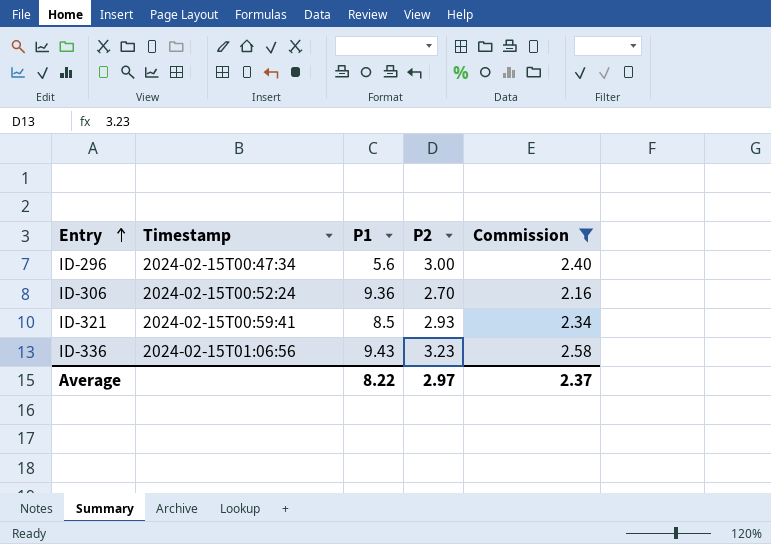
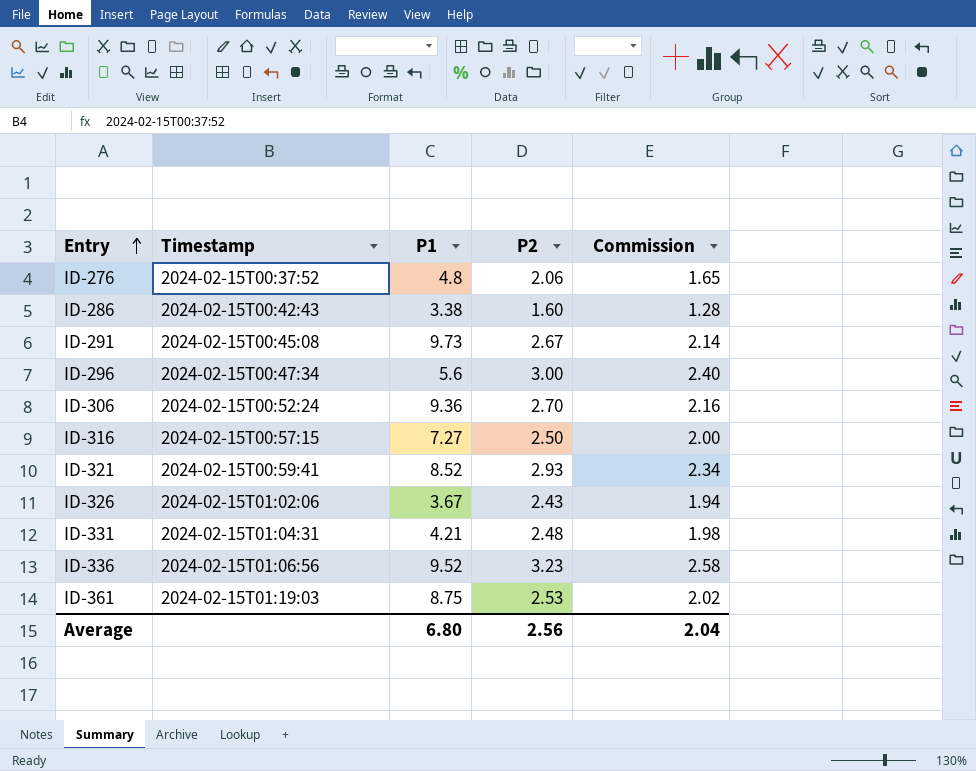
filter: Commission >= 2.16 -> none
ID-321 | P1: 8.5 -> 8.52
ID-336 | P1: 9.43 -> 9.52
Average | P1: 8.22 -> 6.80
Average | P2: 2.97 -> 2.56
Average | Commission: 2.37 -> 2.04

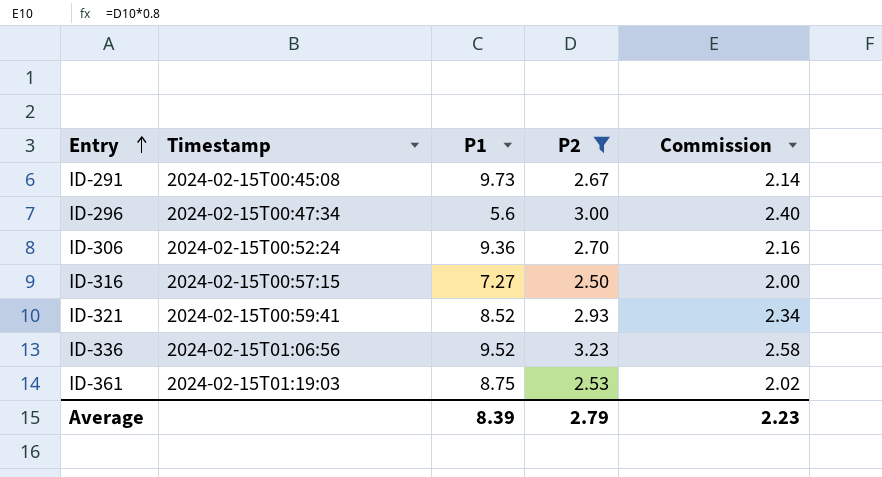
filter: none -> P2 >= 2.50
Average | P1: 6.80 -> 8.39
Average | P2: 2.56 -> 2.79
Average | Commission: 2.04 -> 2.23

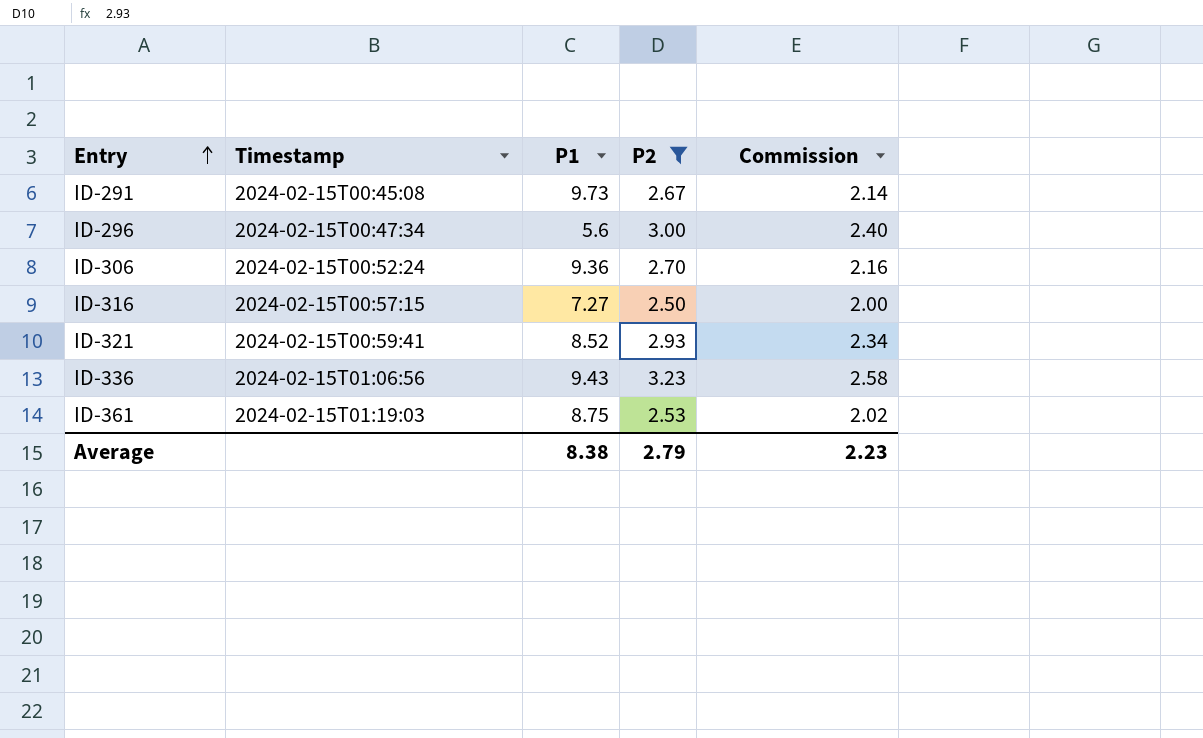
ID-336 | P1: 9.52 -> 9.43
Average | P1: 8.39 -> 8.38

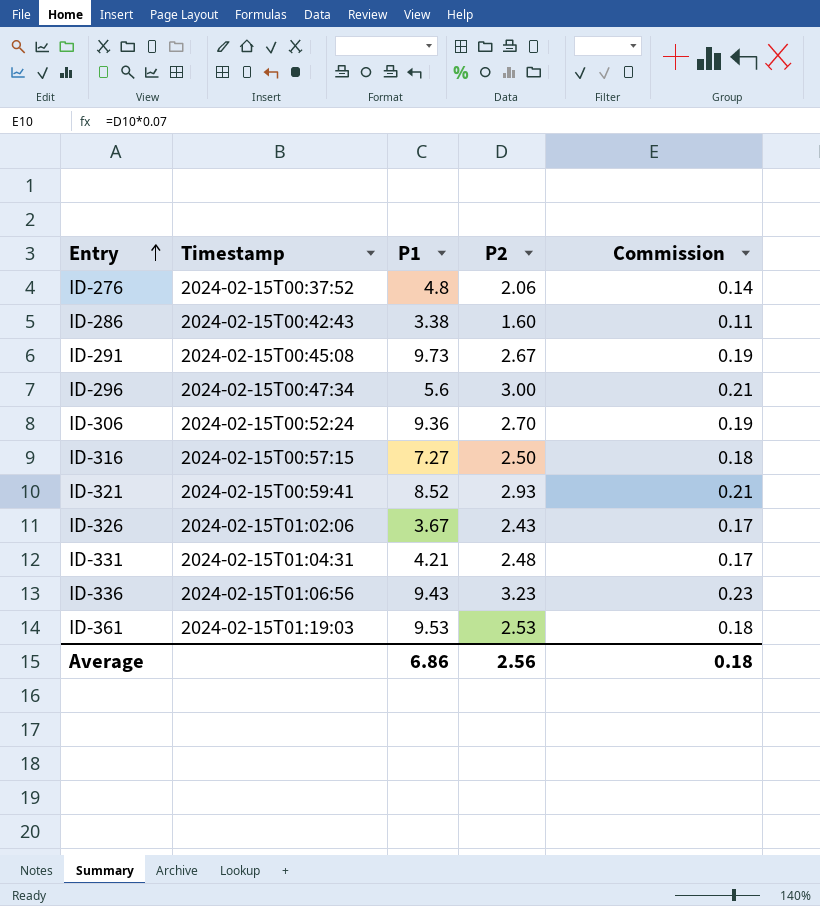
filter: P2 >= 2.50 -> none
column Commission | formula: [P2] * 0.8 -> [P2] * 0.07
ID-361 | P1: 8.75 -> 9.53
Average | P1: 8.38 -> 6.86
Average | P2: 2.79 -> 2.56
Average | Commission: 2.23 -> 0.18

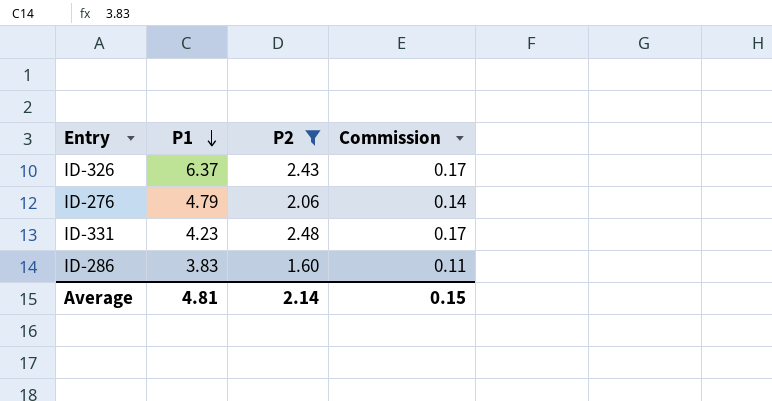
filter: none -> P2 <= 2.48
row order: Entry ascending -> P1 descending
column Timestamp | position: 2 -> none
ID-326 | P1: 3.67 -> 6.37
ID-276 | P1: 4.8 -> 4.79
ID-331 | P1: 4.21 -> 4.23
ID-286 | P1: 3.38 -> 3.83
Average | P1: 6.86 -> 4.81
Average | P2: 2.56 -> 2.14
Average | Commission: 0.18 -> 0.15

